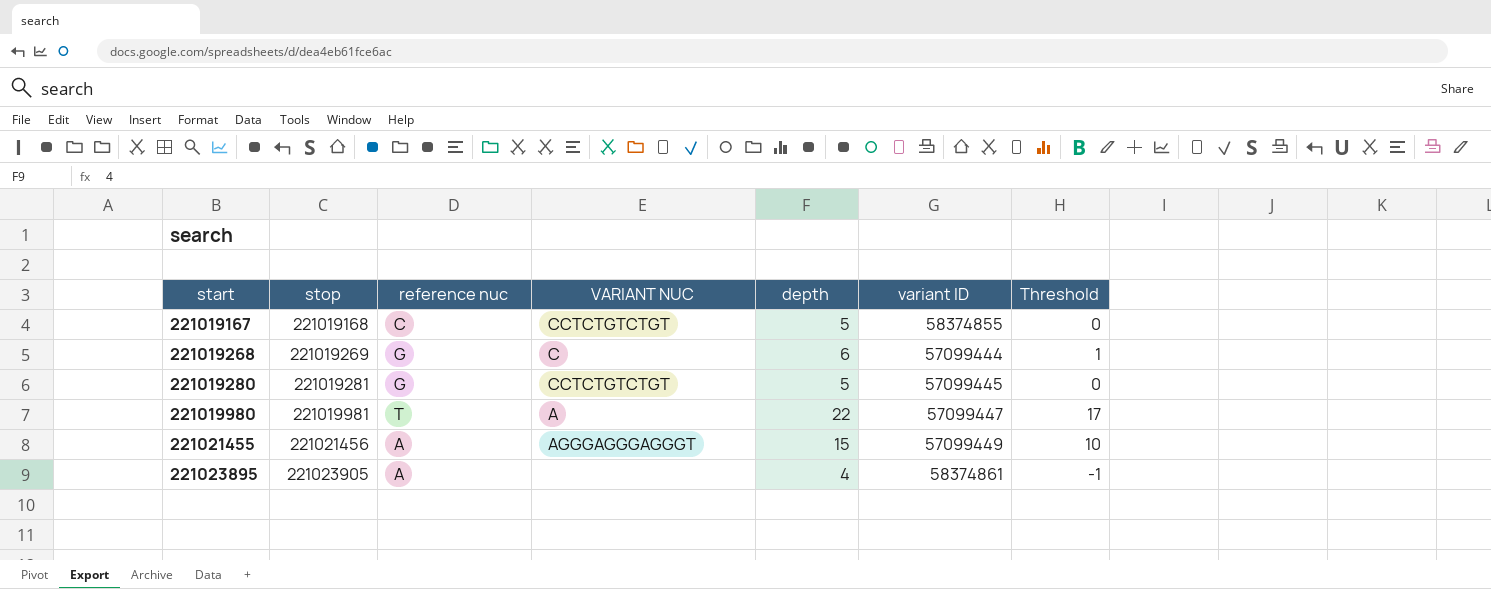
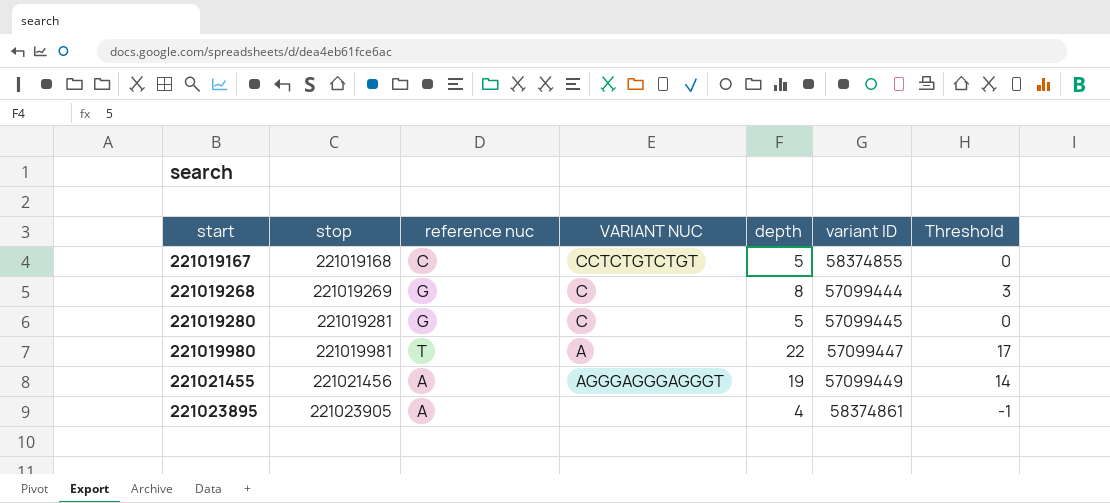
221019268 | depth: 6 -> 8
221019268 | Threshold: 1 -> 3
221019280 | VARIANT NUC: CCTCTGTCTGT -> C
221021455 | depth: 15 -> 19
221021455 | Threshold: 10 -> 14

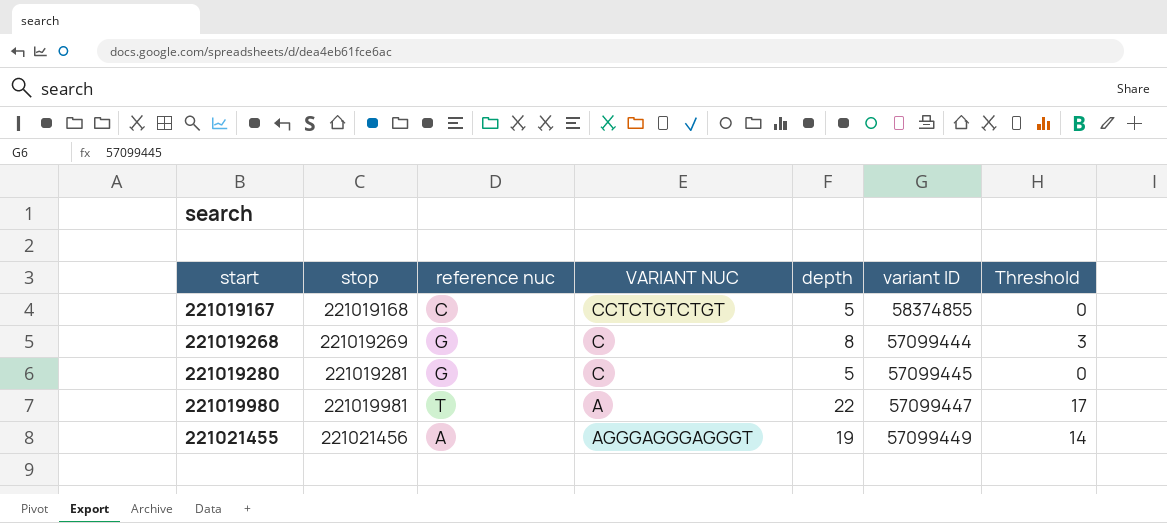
row 221023895: 221023905 | A | none | 4 | 58374861 | -1 -> none

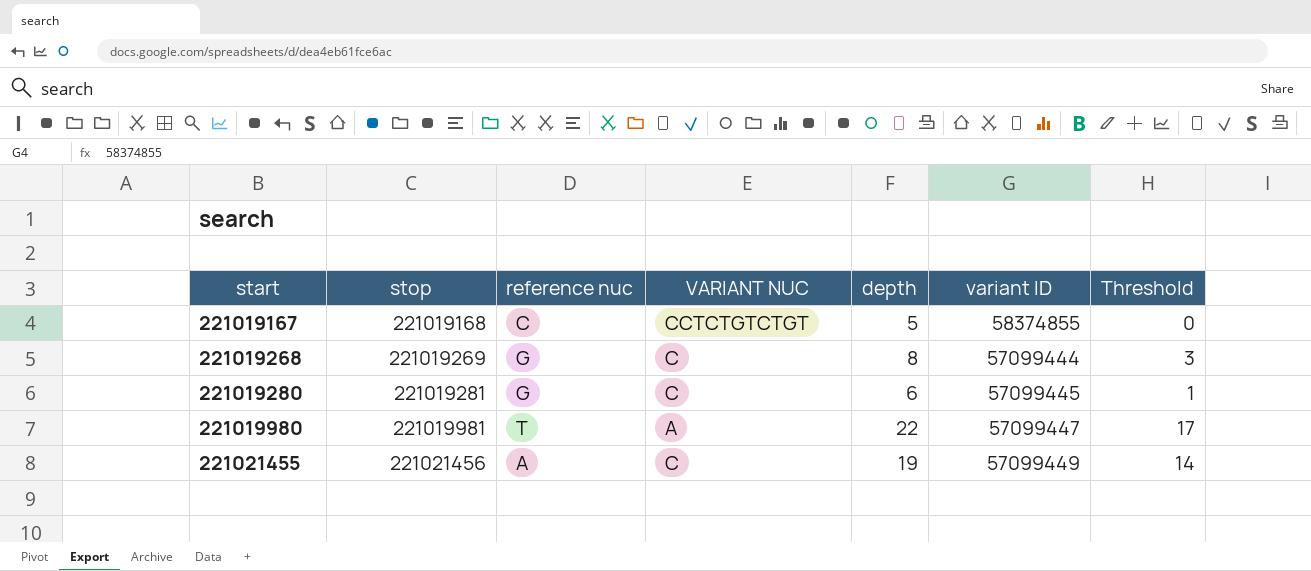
221019280 | depth: 5 -> 6
221019280 | Threshold: 0 -> 1
221021455 | VARIANT NUC: AGGGAGGGAGGGT -> C

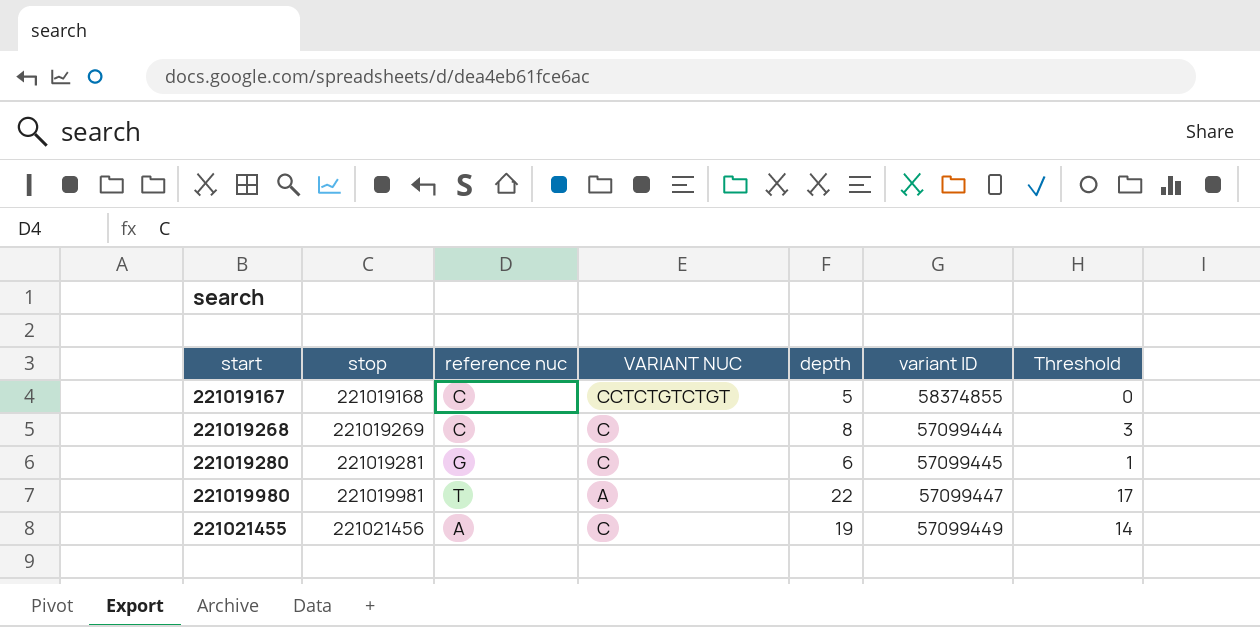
221019268 | reference nuc: G -> C

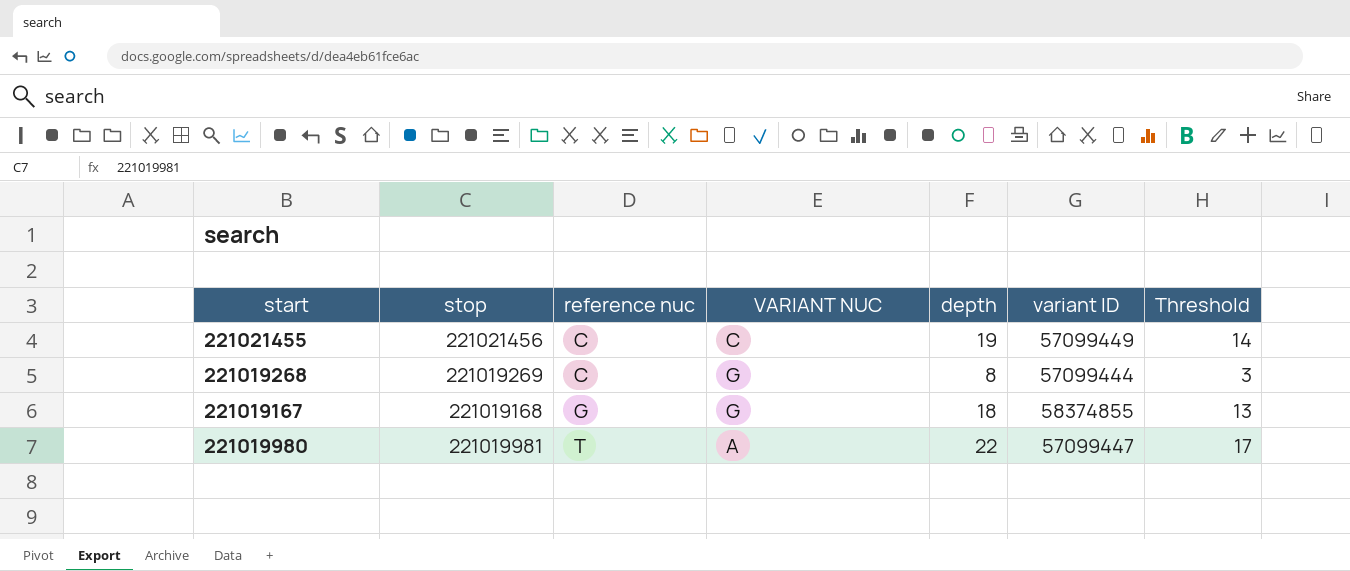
row order: start ascending -> reference nuc ascending
row 221019280: 221019281 | G | C | 6 | 57099445 | 1 -> none
221021455 | reference nuc: A -> C
221019268 | VARIANT NUC: C -> G
221019167 | reference nuc: C -> G
221019167 | VARIANT NUC: CCTCTGTCTGT -> G
221019167 | depth: 5 -> 18
221019167 | Threshold: 0 -> 13

